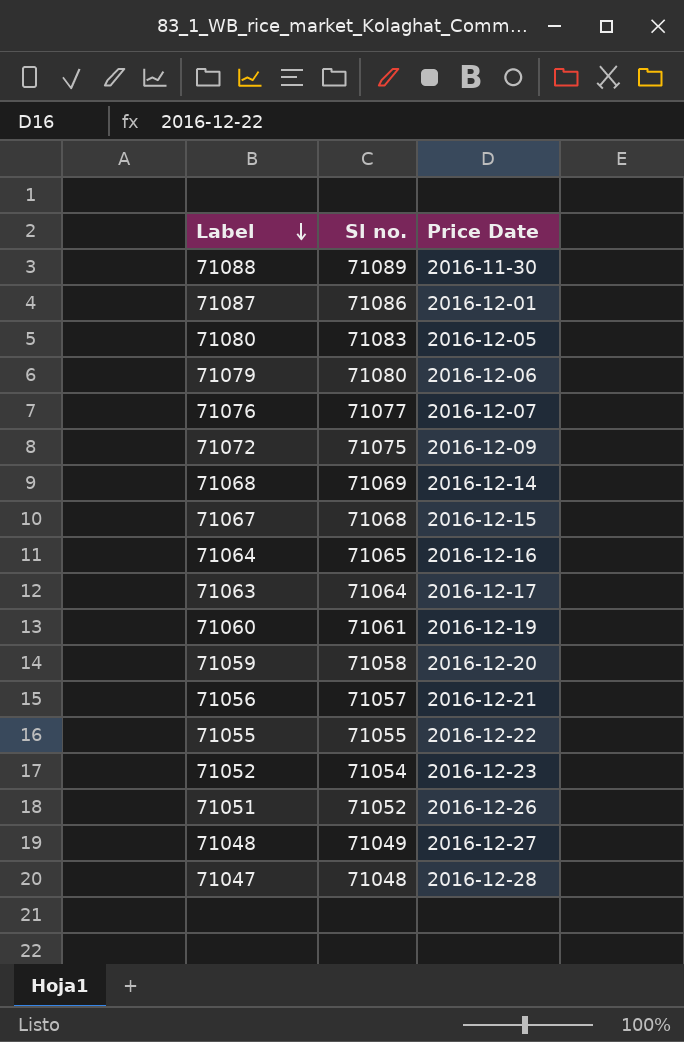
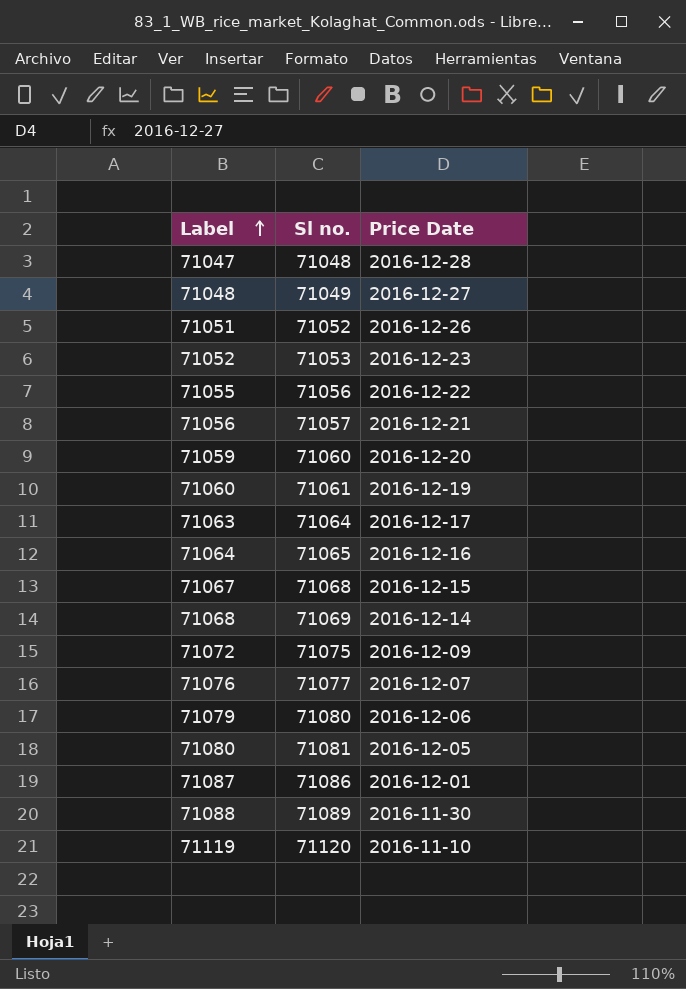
row order: Label descending -> Label ascending
71052 | Sl no.: 71054 -> 71053
71055 | Sl no.: 71055 -> 71056
71059 | Sl no.: 71058 -> 71060
71080 | Sl no.: 71083 -> 71081
row 71119: none -> 71120 | 2016-11-10

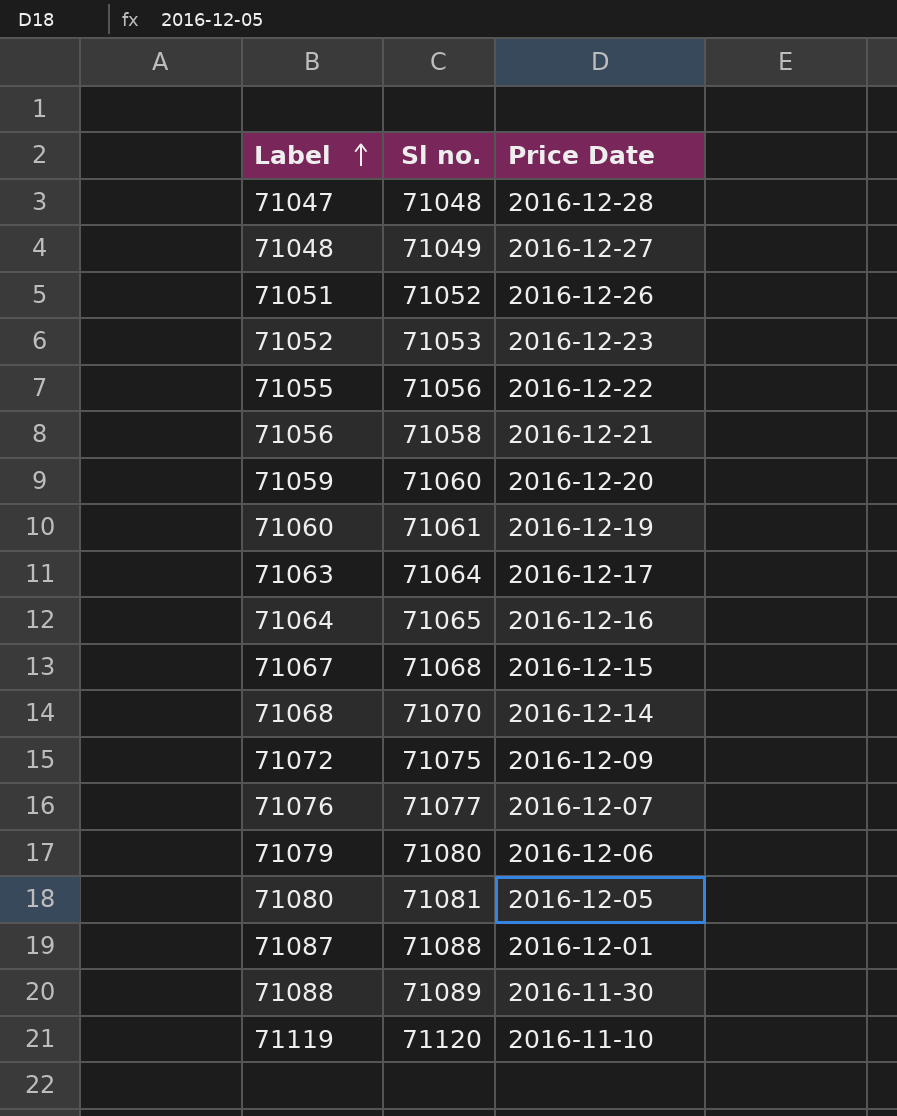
71056 | Sl no.: 71057 -> 71058
71068 | Sl no.: 71069 -> 71070
71087 | Sl no.: 71086 -> 71088

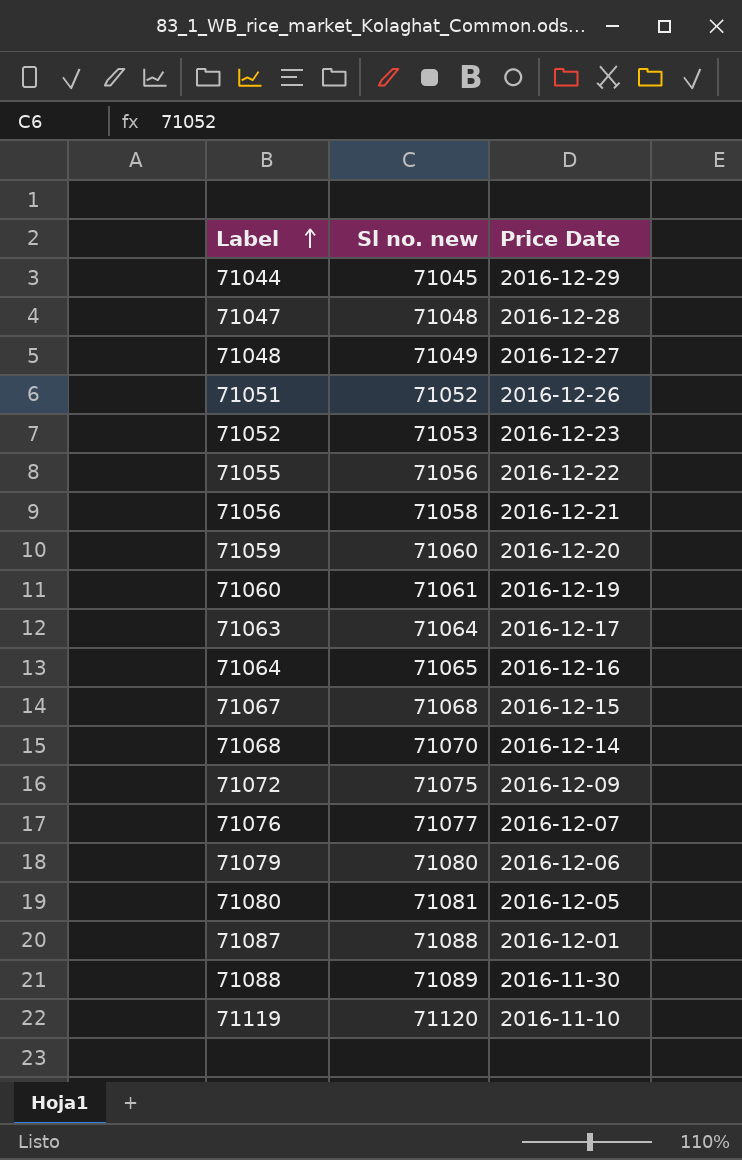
column name: Sl no. -> Sl no. new
row 71044: none -> 71045 | 2016-12-29

